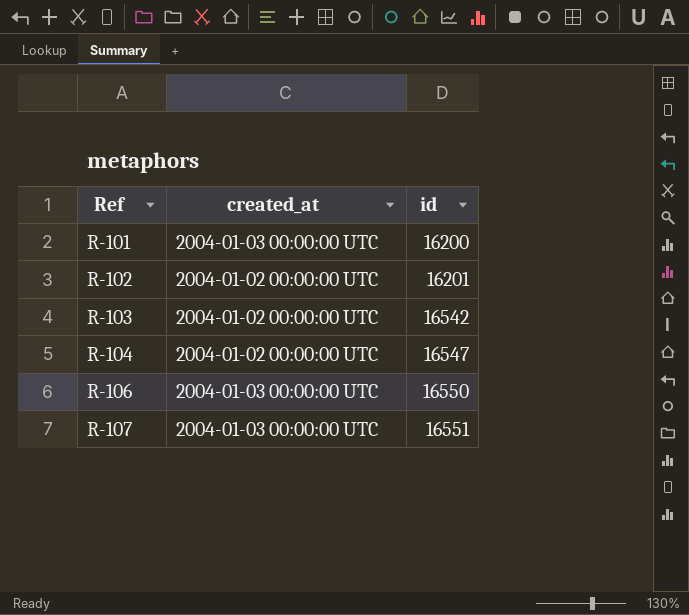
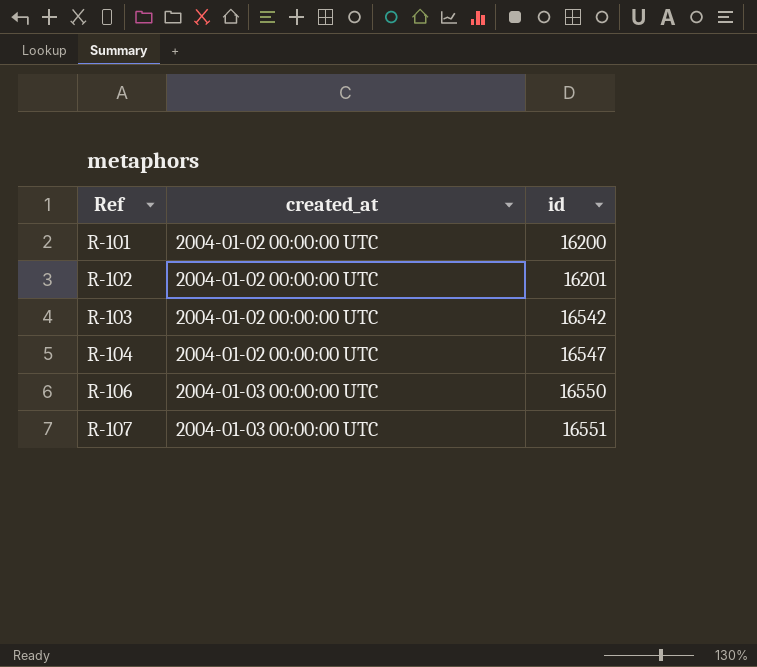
R-101 | created_at: 2004-01-03 00:00:00 UTC -> 2004-01-02 00:00:00 UTC

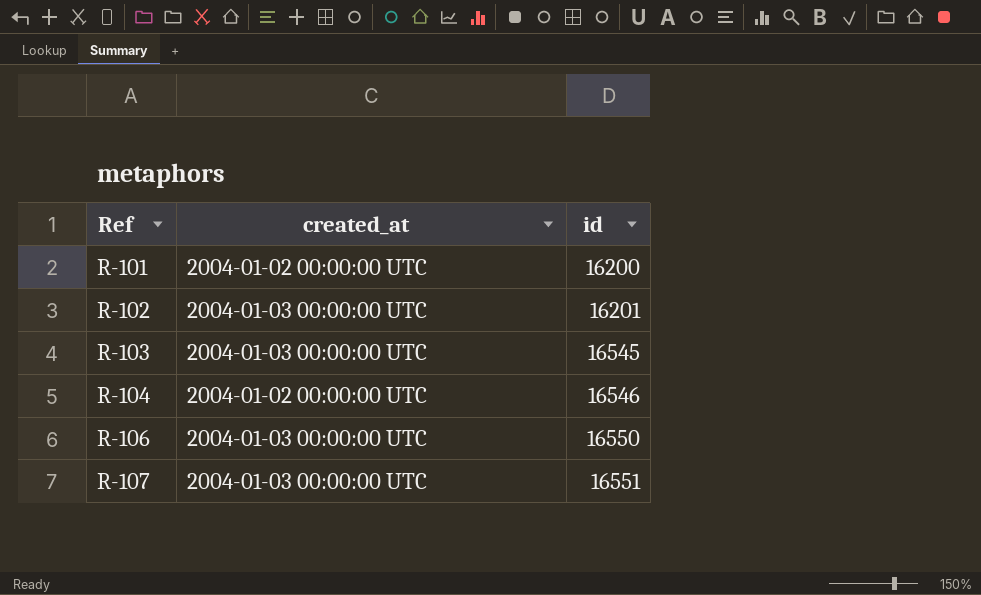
R-102 | created_at: 2004-01-02 00:00:00 UTC -> 2004-01-03 00:00:00 UTC
R-103 | created_at: 2004-01-02 00:00:00 UTC -> 2004-01-03 00:00:00 UTC
R-103 | id: 16542 -> 16545
R-104 | id: 16547 -> 16546

